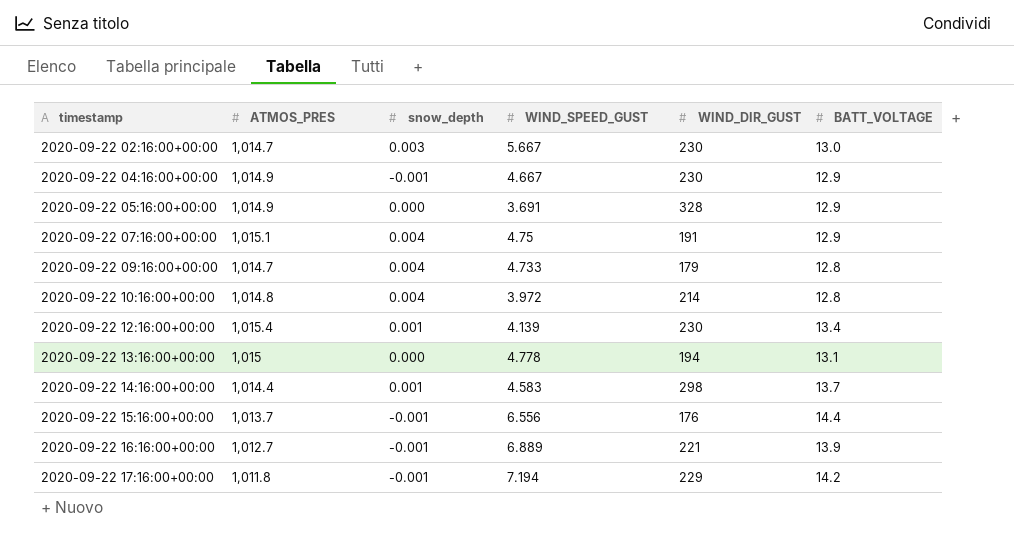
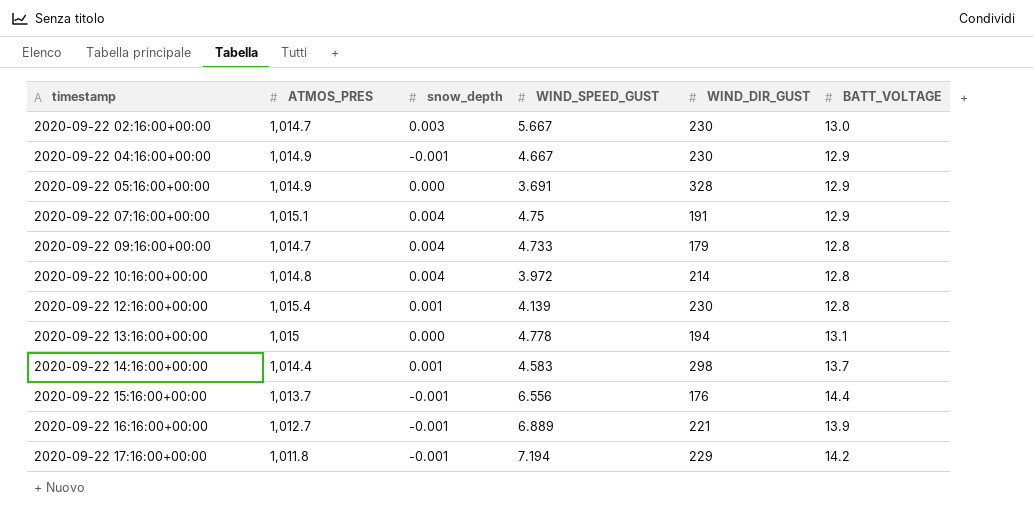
2020-09-22 12:16:00+00:00 | BATT_VOLTAGE: 13.4 -> 12.8

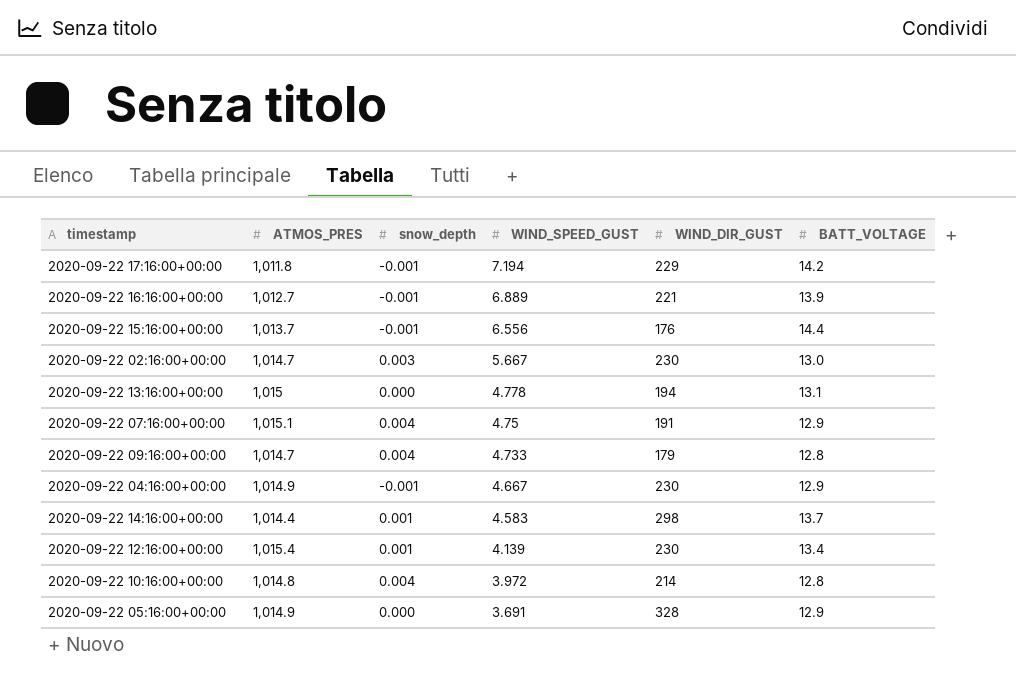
row order: timestamp ascending -> WIND_SPEED_GUST descending
2020-09-22 12:16:00+00:00 | BATT_VOLTAGE: 12.8 -> 13.4

